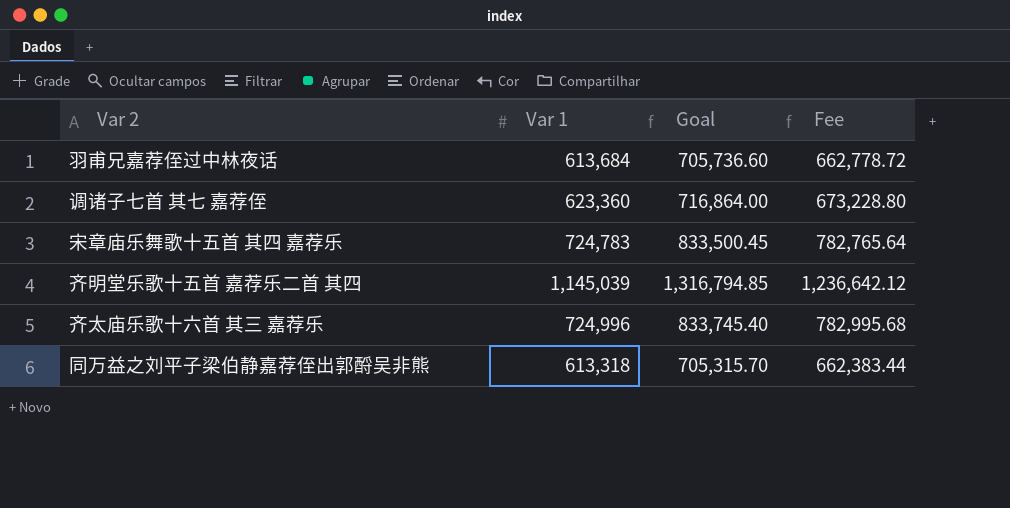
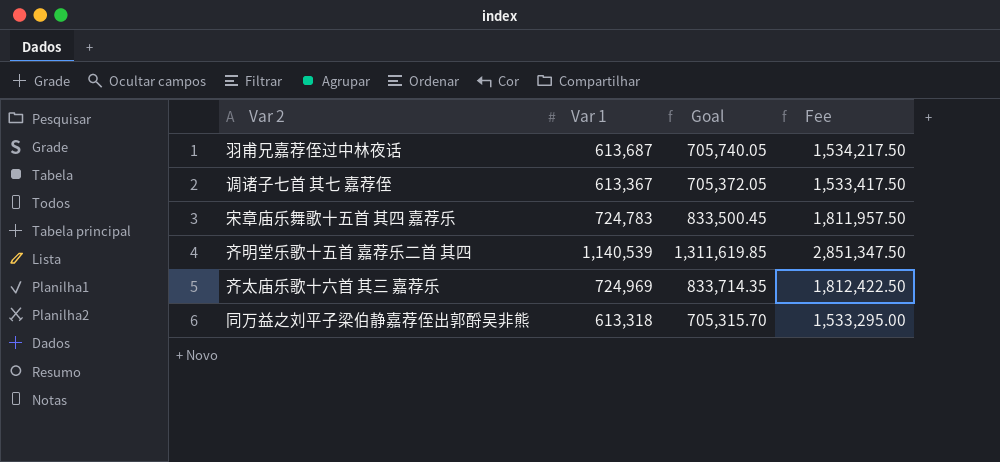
column Fee | formula: [Var 1] * 1.08 -> [Var 1] * 2.5
羽甫兄嘉荐侄过中林夜话 | Var 1: 613,684 -> 613,687
羽甫兄嘉荐侄过中林夜话 | Goal: 705,736.60 -> 705,740.05
调诸子七首 其七 嘉荐侄 | Var 1: 623,360 -> 613,367
调诸子七首 其七 嘉荐侄 | Goal: 716,864.00 -> 705,372.05
齐明堂乐歌十五首 嘉荐乐二首 其四 | Var 1: 1,145,039 -> 1,140,539
齐明堂乐歌十五首 嘉荐乐二首 其四 | Goal: 1,316,794.85 -> 1,311,619.85
齐太庙乐歌十六首 其三 嘉荐乐 | Var 1: 724,996 -> 724,969
齐太庙乐歌十六首 其三 嘉荐乐 | Goal: 833,745.40 -> 833,714.35

